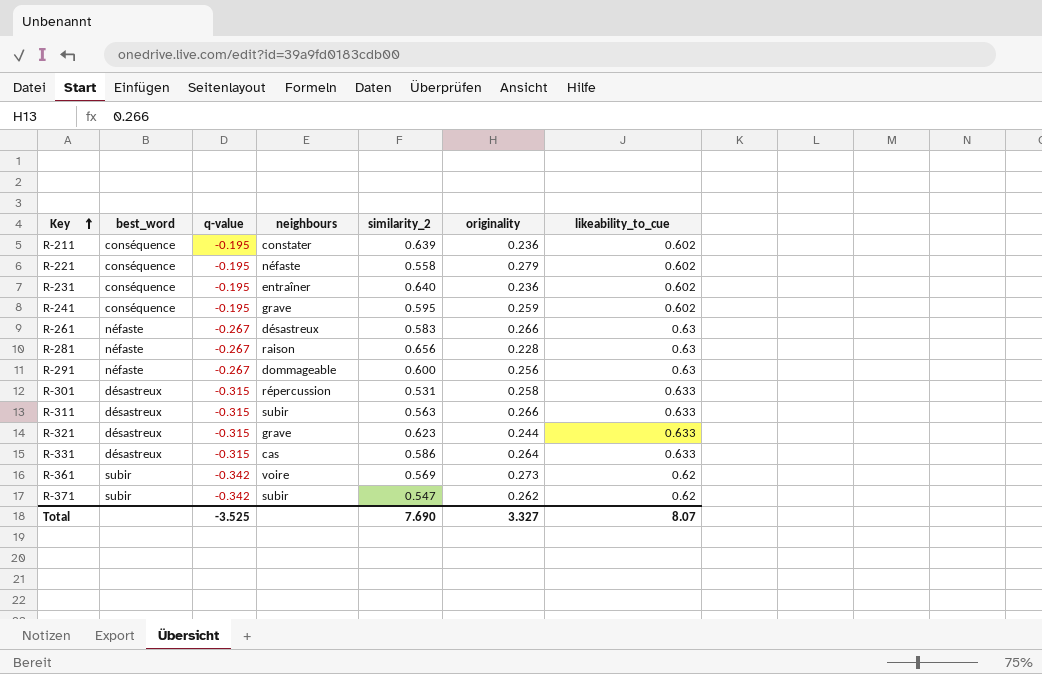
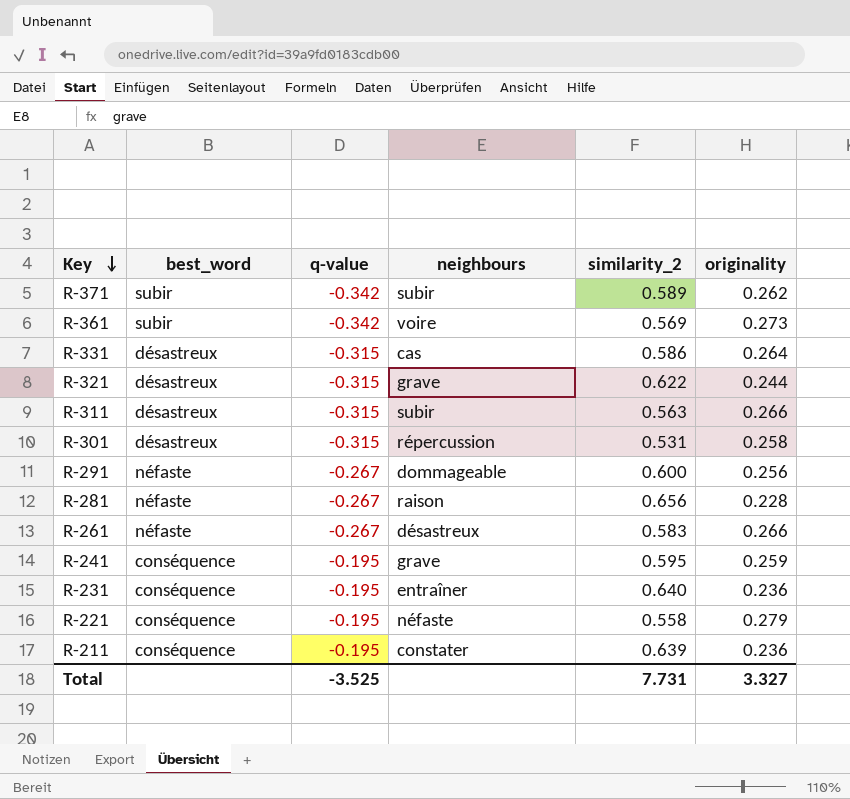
row order: Key ascending -> Key descending
column likeability_to_cue | position: 7 -> none
R-371 | similarity_2: 0.547 -> 0.589
R-321 | similarity_2: 0.623 -> 0.622
Total | similarity_2: 7.690 -> 7.731

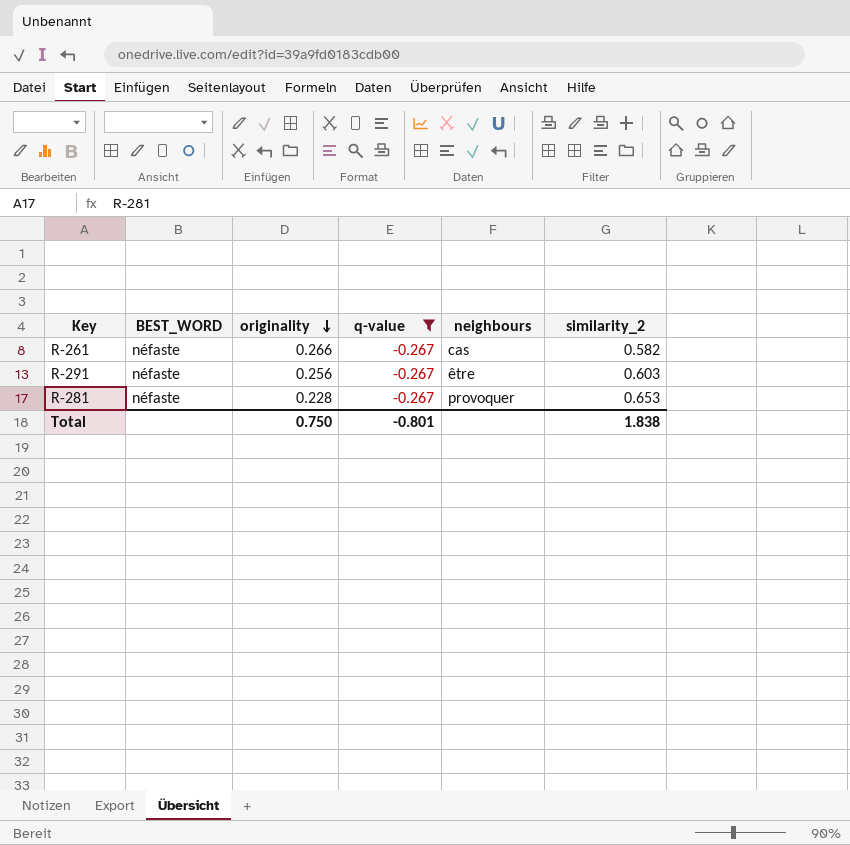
filter: none -> q-value = -0.267
row order: Key descending -> originality descending
column name: best_word -> BEST_WORD
column originality | position: 6 -> 3
R-261 | neighbours: désastreux -> cas
R-261 | similarity_2: 0.583 -> 0.582
R-291 | neighbours: dommageable -> être
R-291 | similarity_2: 0.600 -> 0.603
R-281 | neighbours: raison -> provoquer
R-281 | similarity_2: 0.656 -> 0.653
Total | originality: 3.327 -> 0.750
Total | q-value: -3.525 -> -0.801
Total | similarity_2: 7.731 -> 1.838

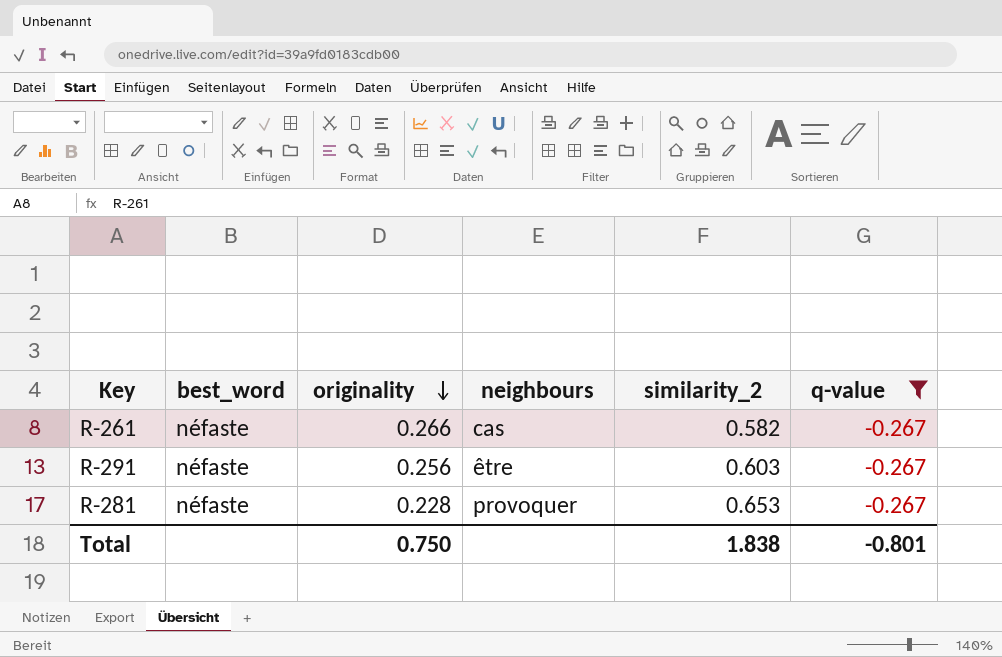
column name: BEST_WORD -> best_word
column q-value | position: 4 -> 6

